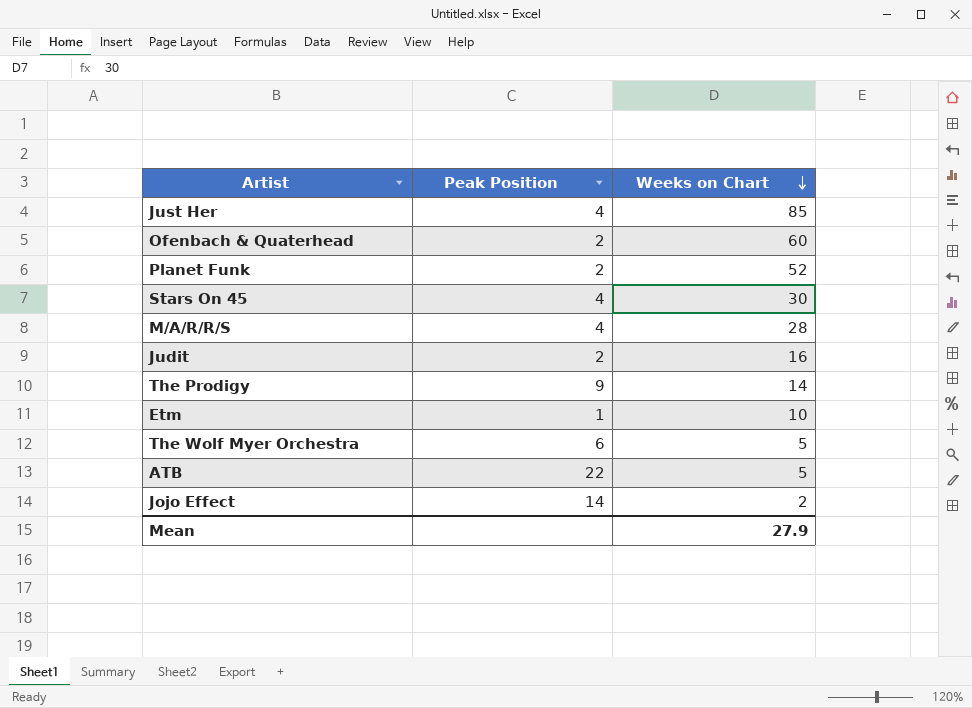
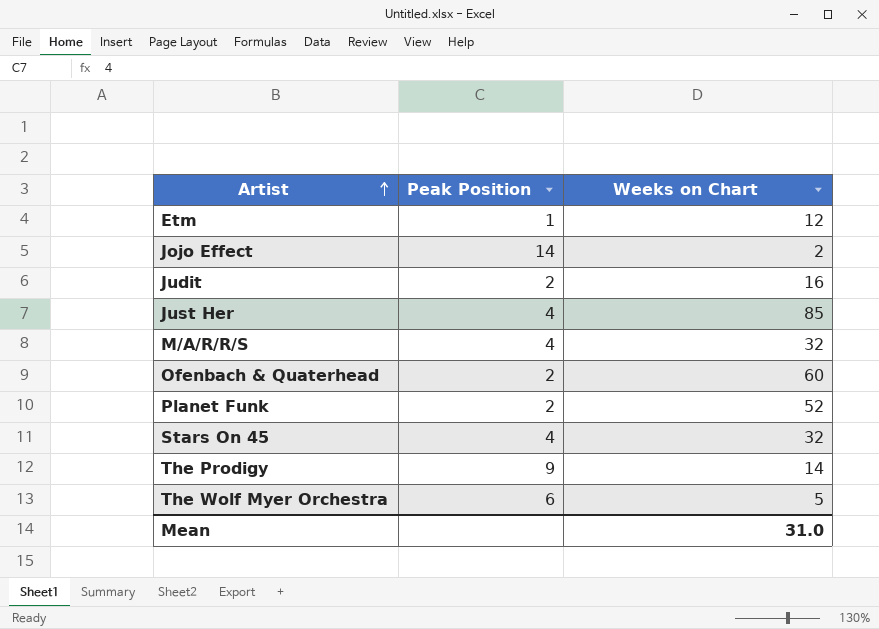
row order: Weeks on Chart descending -> Artist ascending
row ATB: 22 | 5 -> none
Etm | Weeks on Chart: 10 -> 12
M/A/R/R/S | Weeks on Chart: 28 -> 32
Stars On 45 | Weeks on Chart: 30 -> 32
Mean | Weeks on Chart: 27.9 -> 31.0

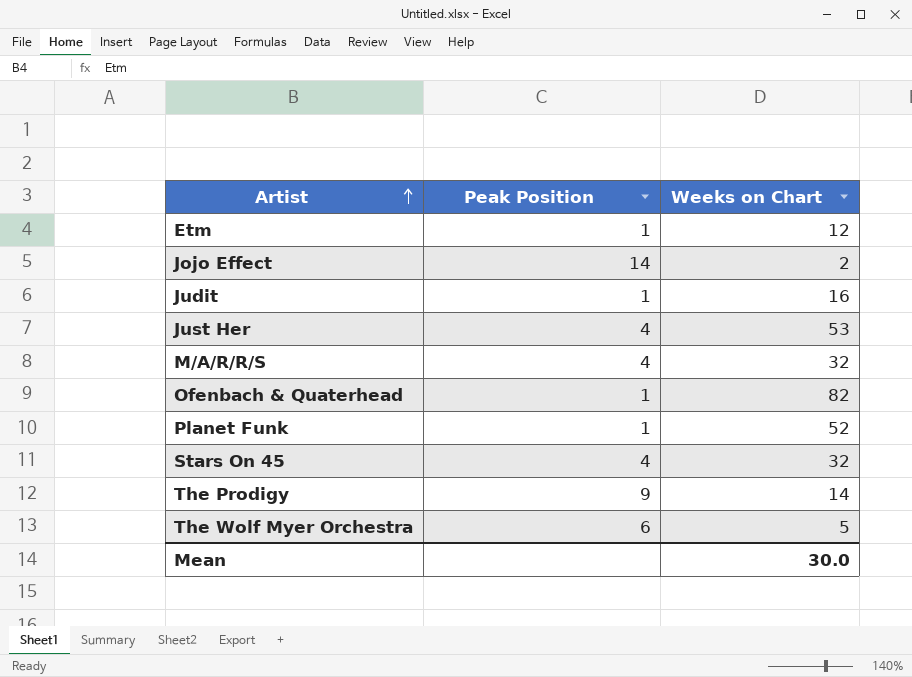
Judit | Peak Position: 2 -> 1
Just Her | Weeks on Chart: 85 -> 53
Ofenbach & Quaterhead | Peak Position: 2 -> 1
Ofenbach & Quaterhead | Weeks on Chart: 60 -> 82
Planet Funk | Peak Position: 2 -> 1
Mean | Weeks on Chart: 31.0 -> 30.0

